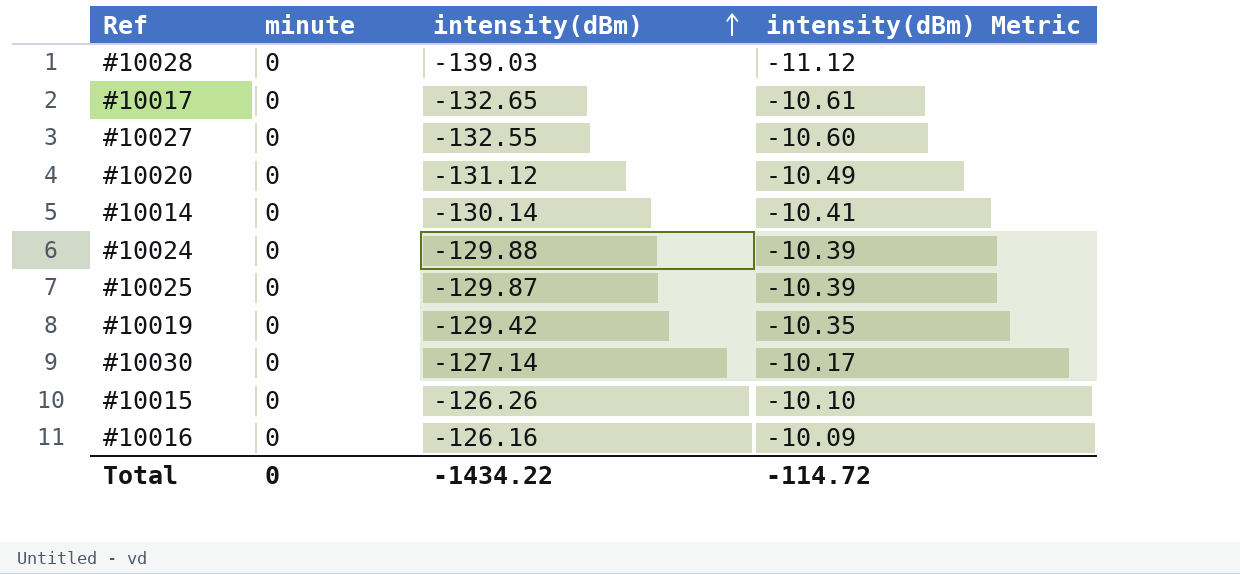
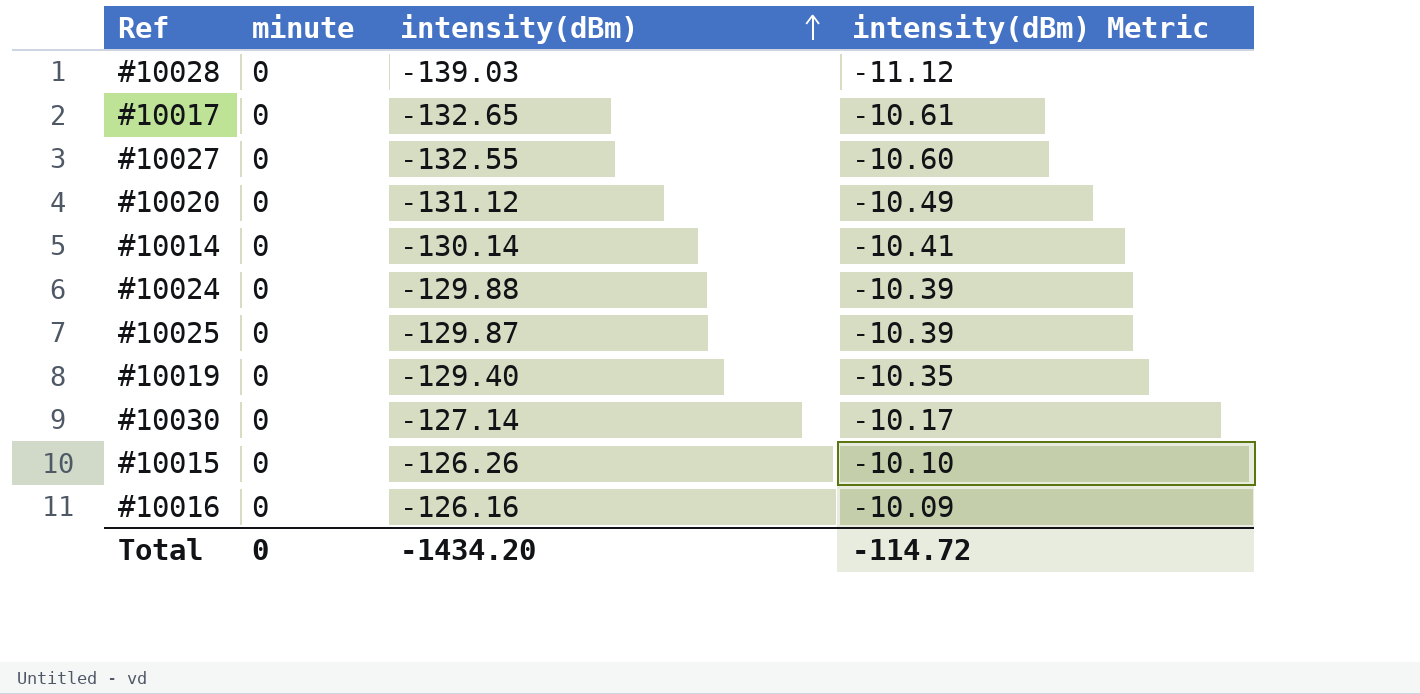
#10019 | intensity(dBm): -129.42 -> -129.40
Total | intensity(dBm): -1434.22 -> -1434.20

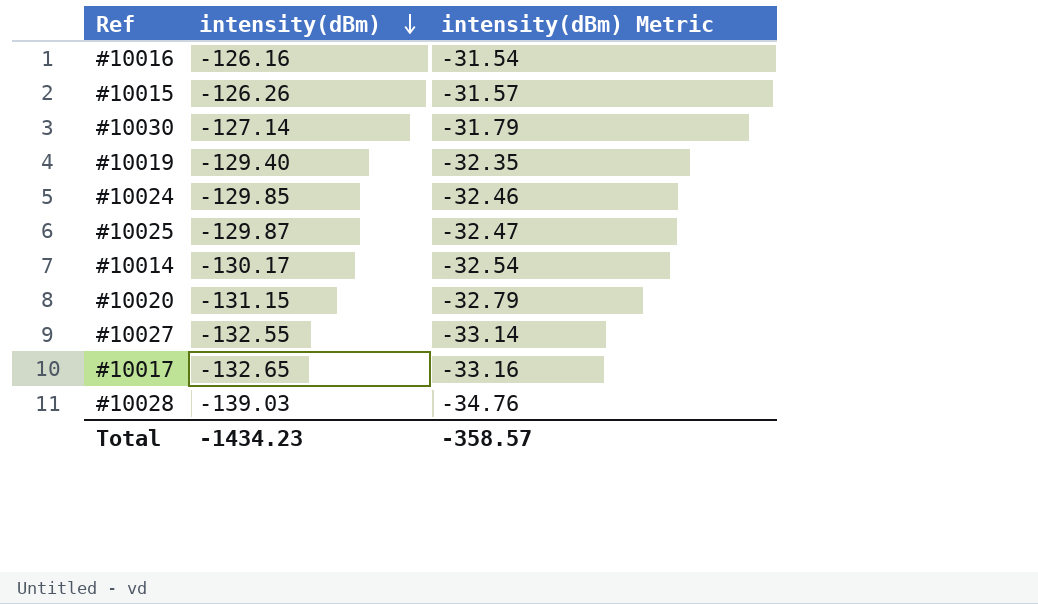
row order: intensity(dBm) ascending -> intensity(dBm) descending
column minute | position: 2 -> none
column intensity(dBm) Metric | formula: [intensity(dBm)] * 0.08 -> [intensity(dBm)] * 0.25
#10024 | intensity(dBm): -129.88 -> -129.85
#10014 | intensity(dBm): -130.14 -> -130.17
#10020 | intensity(dBm): -131.12 -> -131.15
Total | intensity(dBm): -1434.20 -> -1434.23
Total | intensity(dBm) Metric: -114.72 -> -358.57

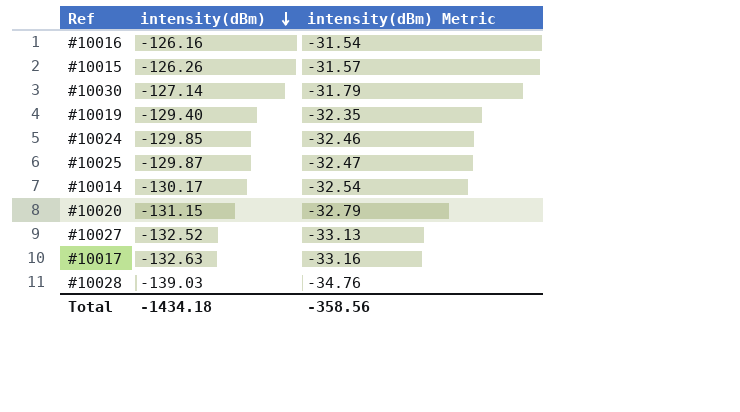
#10027 | intensity(dBm): -132.55 -> -132.52
#10027 | intensity(dBm) Metric: -33.14 -> -33.13
#10017 | intensity(dBm): -132.65 -> -132.63
Total | intensity(dBm): -1434.23 -> -1434.18
Total | intensity(dBm) Metric: -358.57 -> -358.56

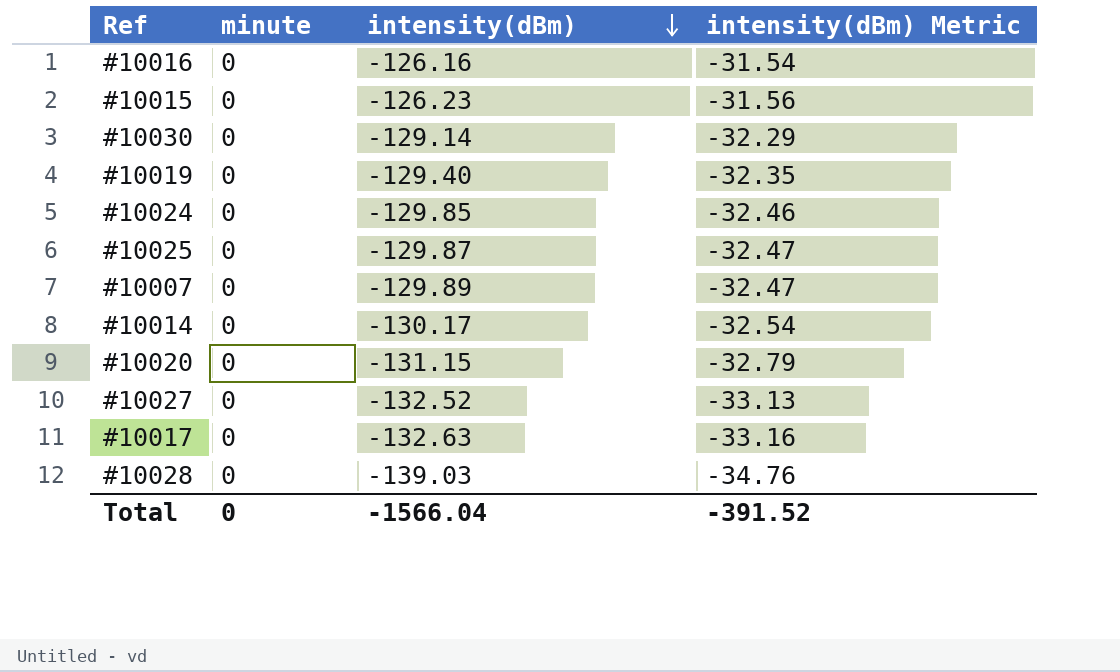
column minute | position: none -> 2
#10015 | intensity(dBm): -126.26 -> -126.23
#10015 | intensity(dBm) Metric: -31.57 -> -31.56
#10030 | intensity(dBm): -127.14 -> -129.14
#10030 | intensity(dBm) Metric: -31.79 -> -32.29
row #10007: none -> 0 | -129.89 | -32.47
Total | intensity(dBm): -1434.18 -> -1566.04
Total | intensity(dBm) Metric: -358.56 -> -391.52

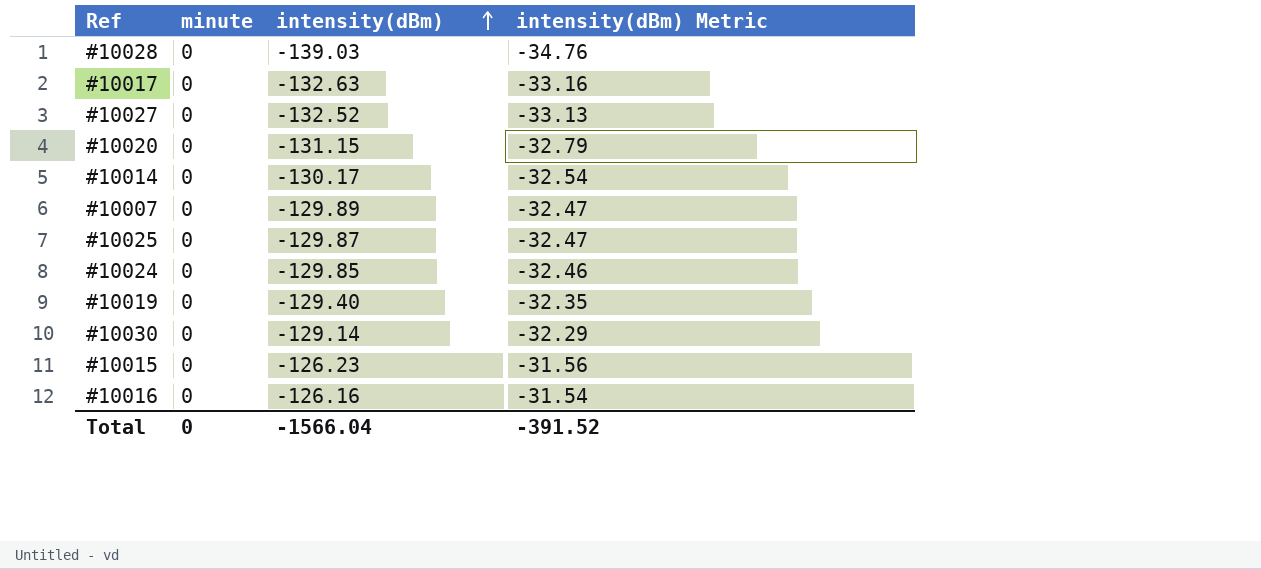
row order: intensity(dBm) descending -> intensity(dBm) ascending

